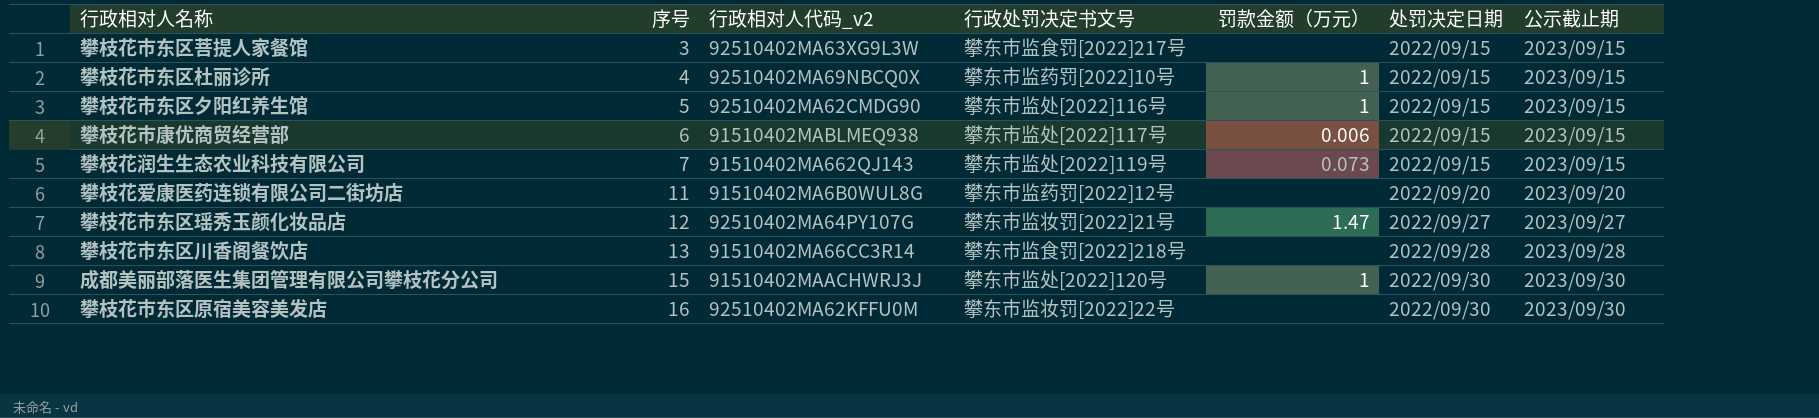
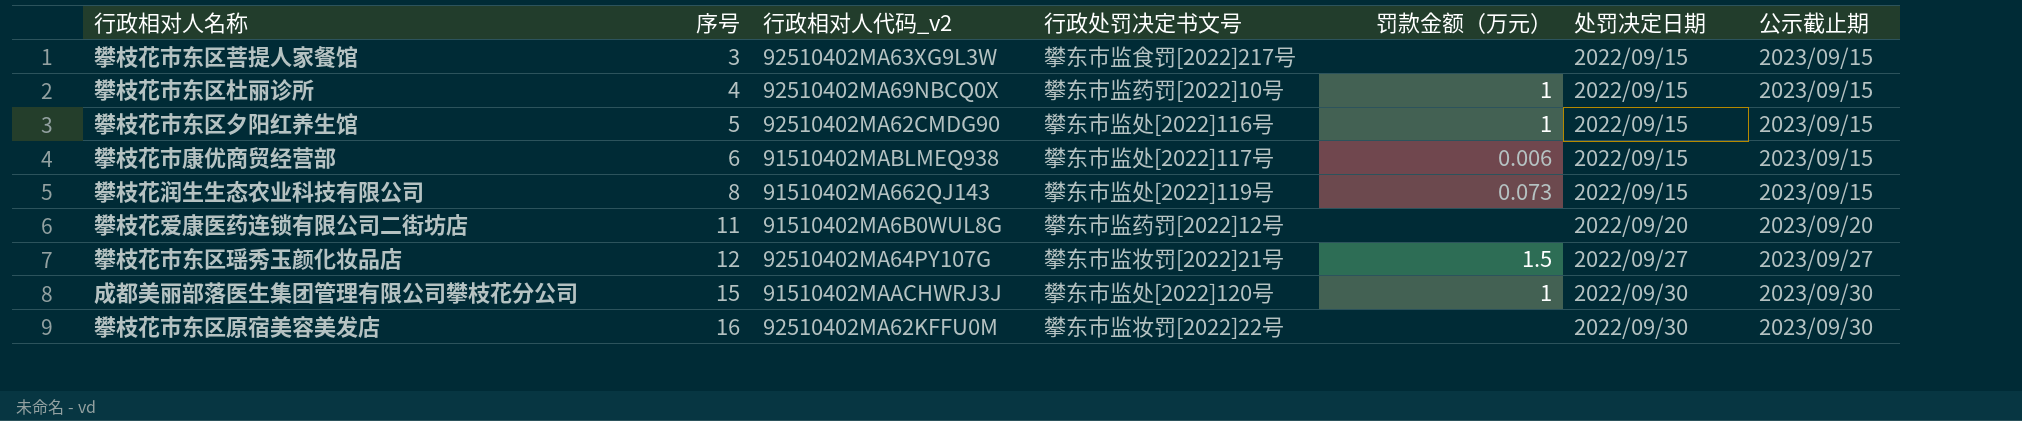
row 攀枝花市东区川香阁餐饮店: 13 | 91510402MA66CC3R14 | 攀东市监食罚[2022]218号 | none | 2022/09/28 | 2023/09/28 -> none
攀枝花润生生态农业科技有限公司 | 序号: 7 -> 8
攀枝花市东区瑶秀玉颜化妆品店 | 罚款金额（万元）: 1.47 -> 1.5

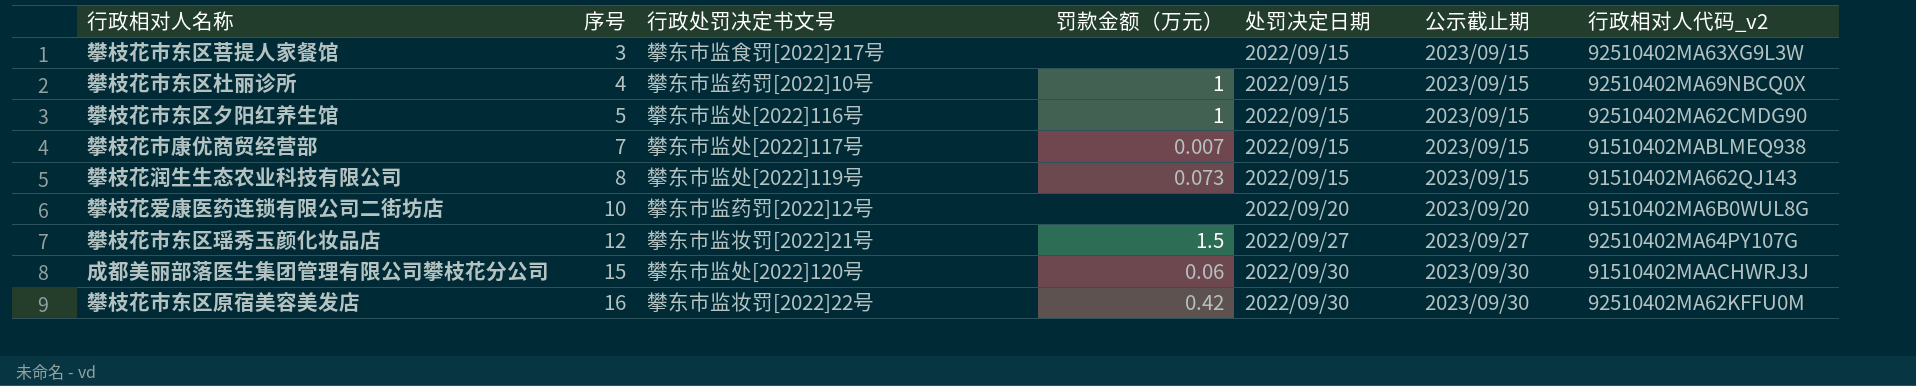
column 行政相对人代码_v2 | position: 3 -> 7
攀枝花市康优商贸经营部 | 序号: 6 -> 7
攀枝花市康优商贸经营部 | 罚款金额（万元）: 0.006 -> 0.007
攀枝花爱康医药连锁有限公司二街坊店 | 序号: 11 -> 10
成都美丽部落医生集团管理有限公司攀枝花分公司 | 罚款金额（万元）: 1 -> 0.06
攀枝花市东区原宿美容美发店 | 罚款金额（万元）: none -> 0.42

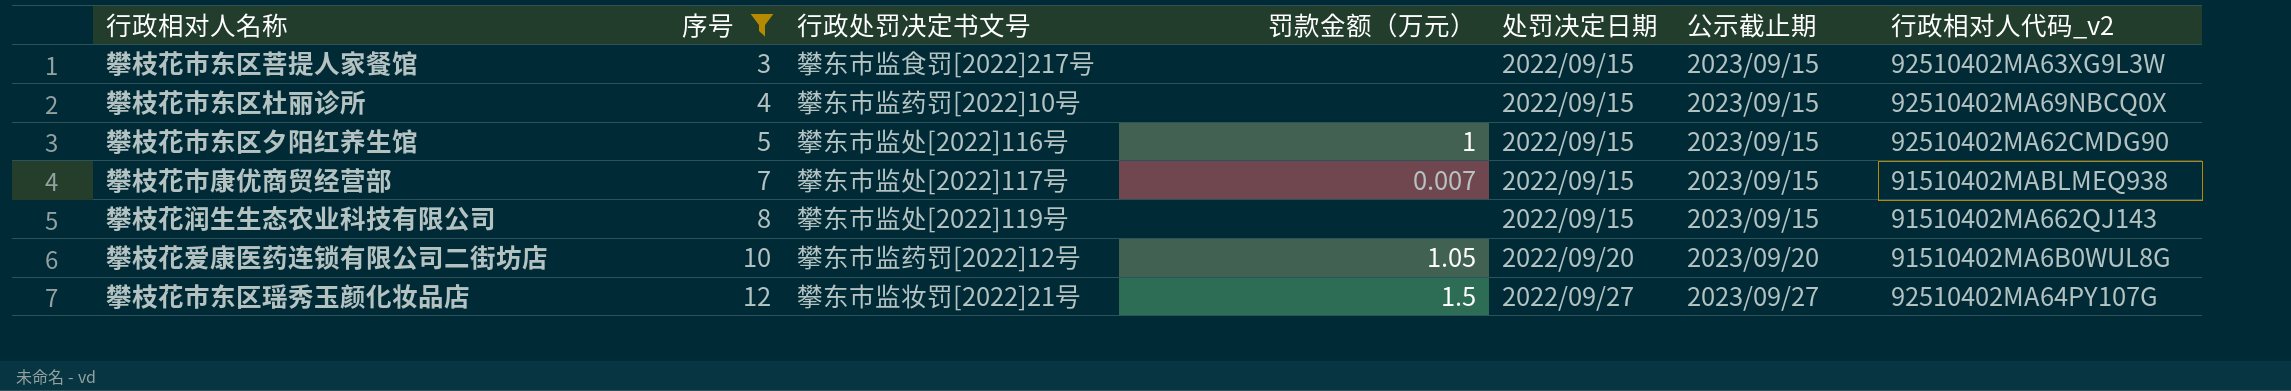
filter: none -> 序号 <= 12
攀枝花市东区杜丽诊所 | 罚款金额（万元）: 1 -> none
攀枝花润生生态农业科技有限公司 | 罚款金额（万元）: 0.073 -> none
攀枝花爱康医药连锁有限公司二街坊店 | 罚款金额（万元）: none -> 1.05

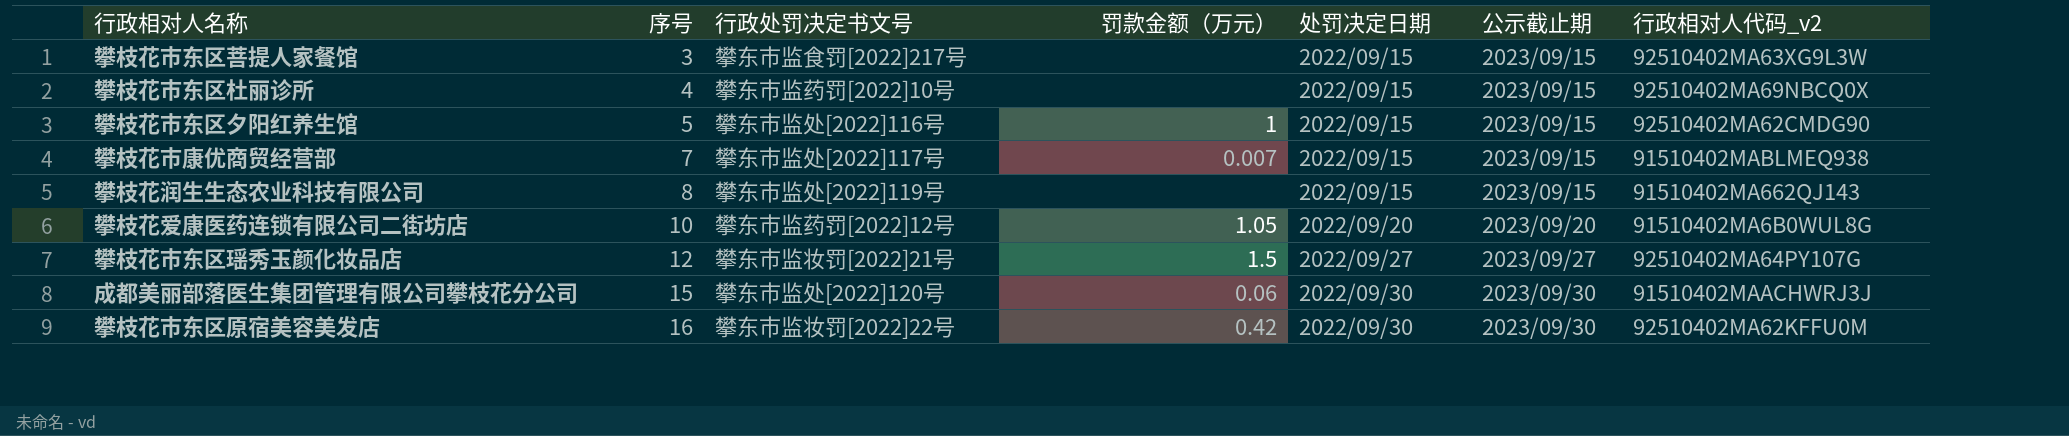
filter: 序号 <= 12 -> none

